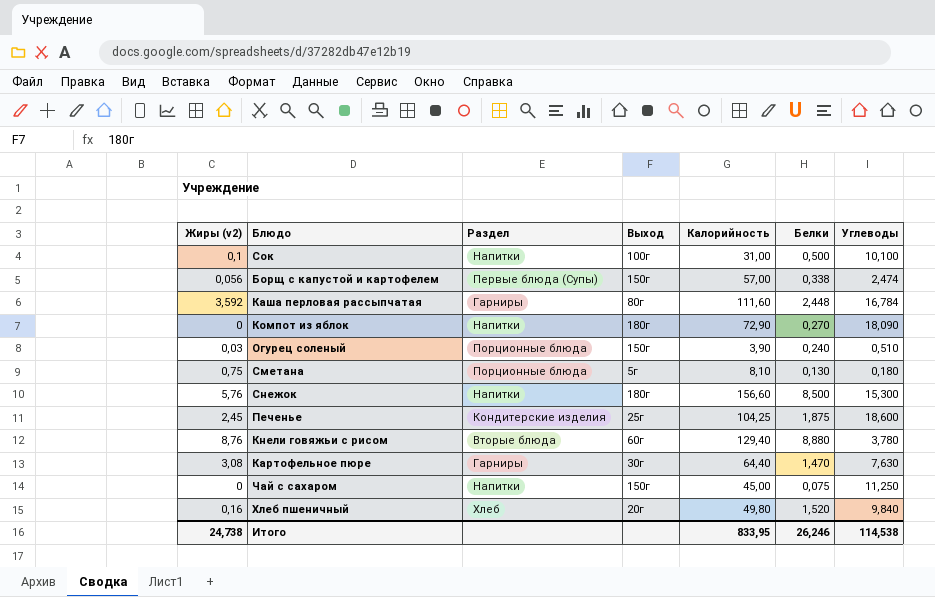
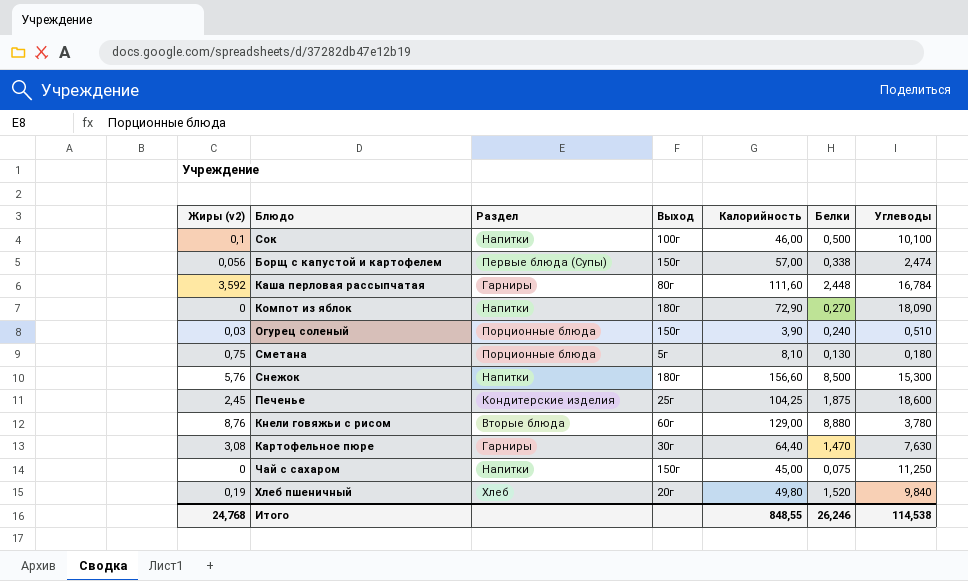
Сок | Калорийность: 31,00 -> 46,00
Кнели говяжьи с рисом | Калорийность: 129,40 -> 129,00
Хлеб пшеничный | Жиры (v2): 0,16 -> 0,19
Итого | Жиры (v2): 24,738 -> 24,768
Итого | Калорийность: 833,95 -> 848,55

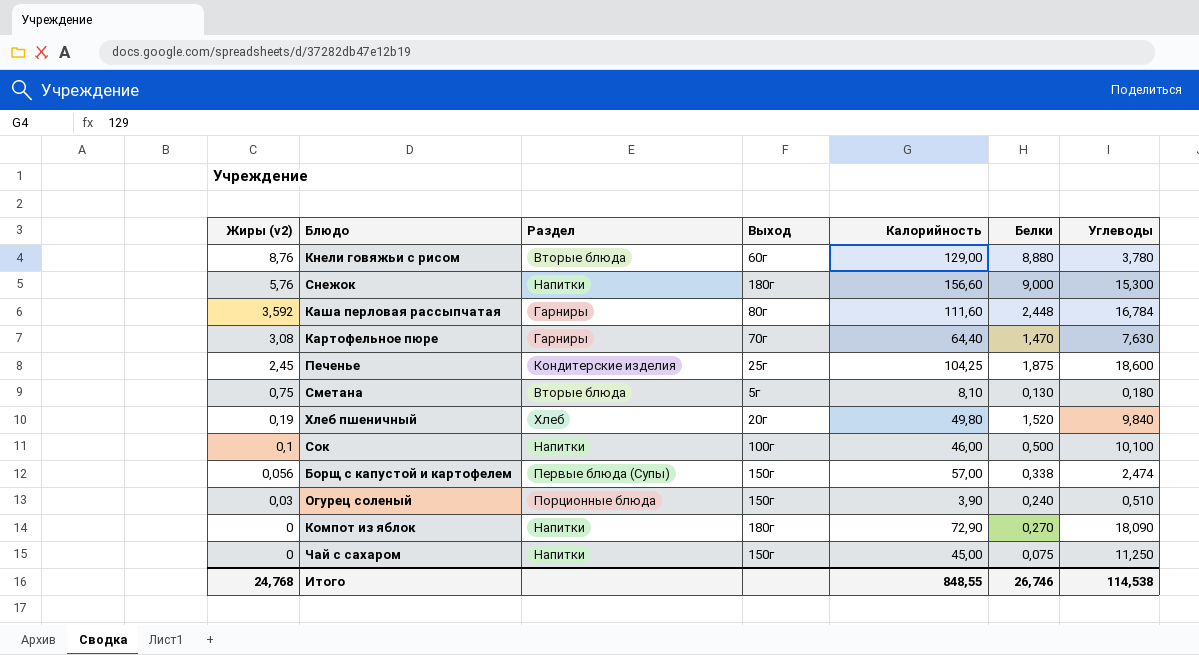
row order: none -> Жиры (v2) descending
Снежок | Белки: 8,500 -> 9,000
Картофельное пюре | Выход: 30г -> 70г
Сметана | Раздел: Порционные блюда -> Вторые блюда
Итого | Белки: 26,246 -> 26,746

